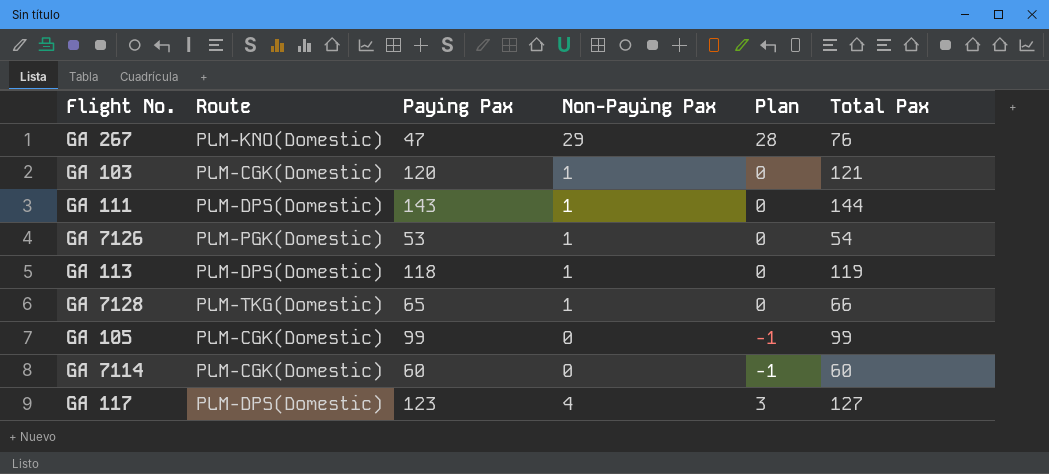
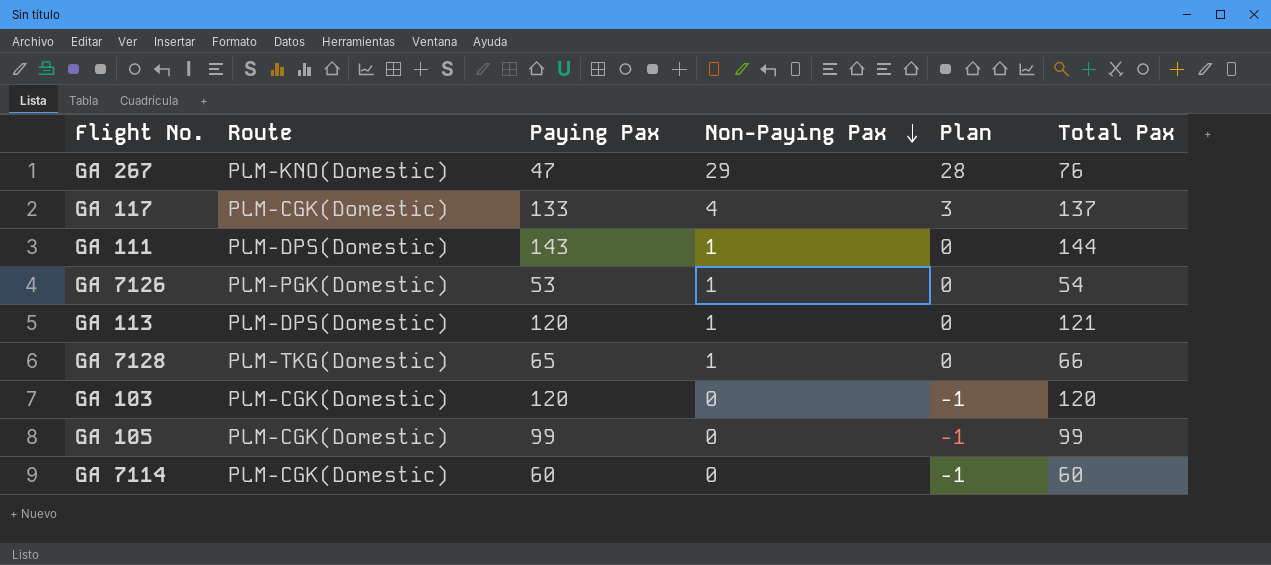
row order: none -> Non-Paying Pax descending
GA 117 | Route: PLM-DPS(Domestic) -> PLM-CGK(Domestic)
GA 117 | Paying Pax: 123 -> 133
GA 117 | Total Pax: 127 -> 137
GA 113 | Paying Pax: 118 -> 120
GA 113 | Total Pax: 119 -> 121
GA 103 | Non-Paying Pax: 1 -> 0
GA 103 | Plan: 0 -> -1
GA 103 | Total Pax: 121 -> 120

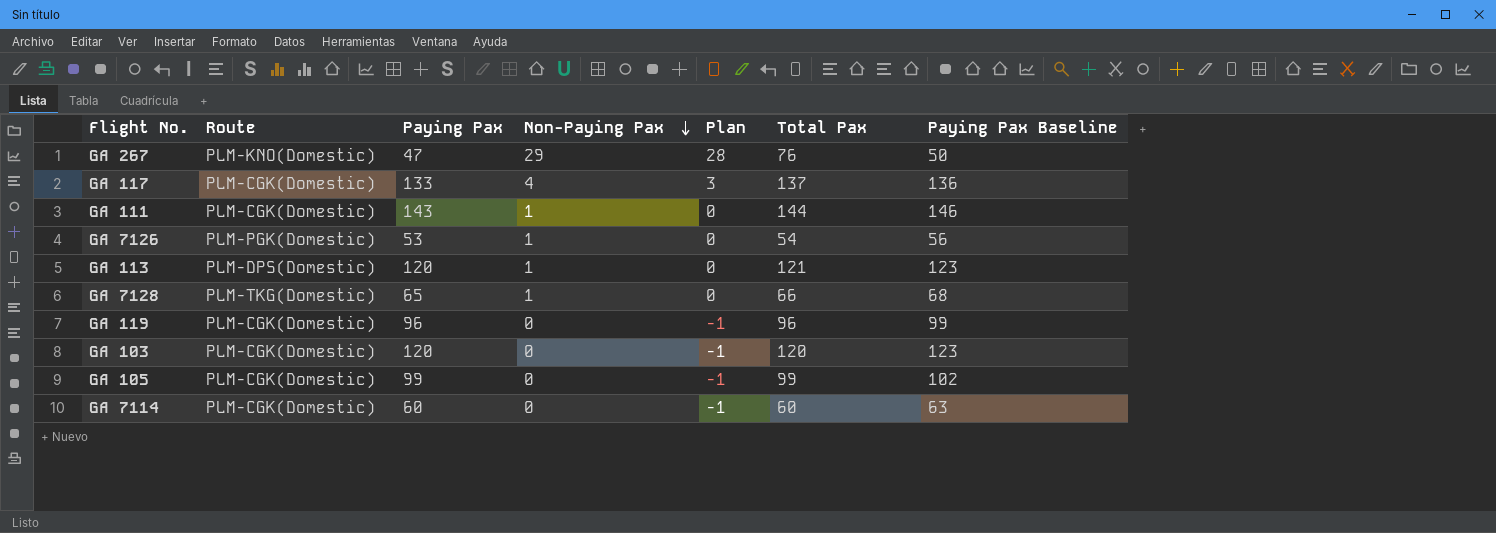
column Paying Pax Baseline | formula: none -> [Paying Pax] + 3
GA 111 | Route: PLM-DPS(Domestic) -> PLM-CGK(Domestic)
row GA 119: none -> PLM-CGK(Domestic) | 96 | 0 | -1 | 96 | 99

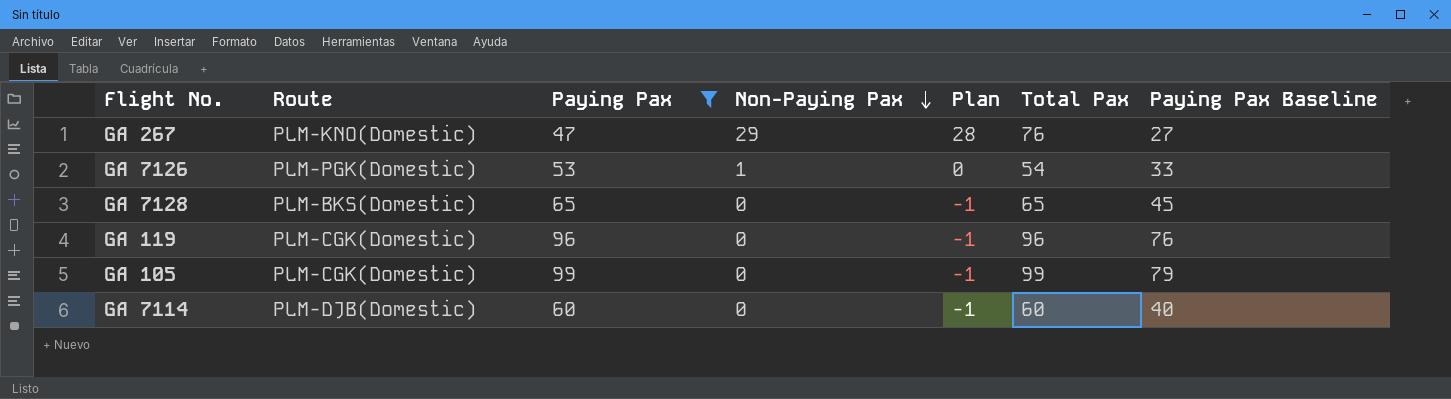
filter: none -> Paying Pax <= 99
column Paying Pax Baseline | formula: [Paying Pax] + 3 -> [Paying Pax] - 20
GA 7128 | Route: PLM-TKG(Domestic) -> PLM-BKS(Domestic)
GA 7128 | Non-Paying Pax: 1 -> 0
GA 7128 | Plan: 0 -> -1
GA 7128 | Total Pax: 66 -> 65
GA 7114 | Route: PLM-CGK(Domestic) -> PLM-DJB(Domestic)

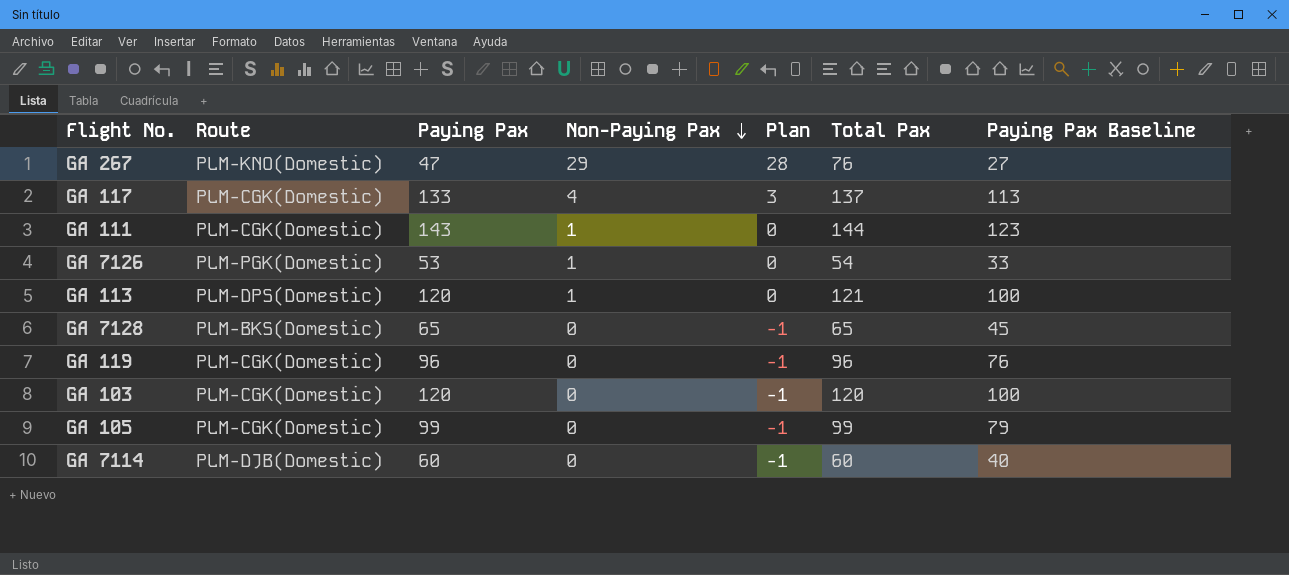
filter: Paying Pax <= 99 -> none

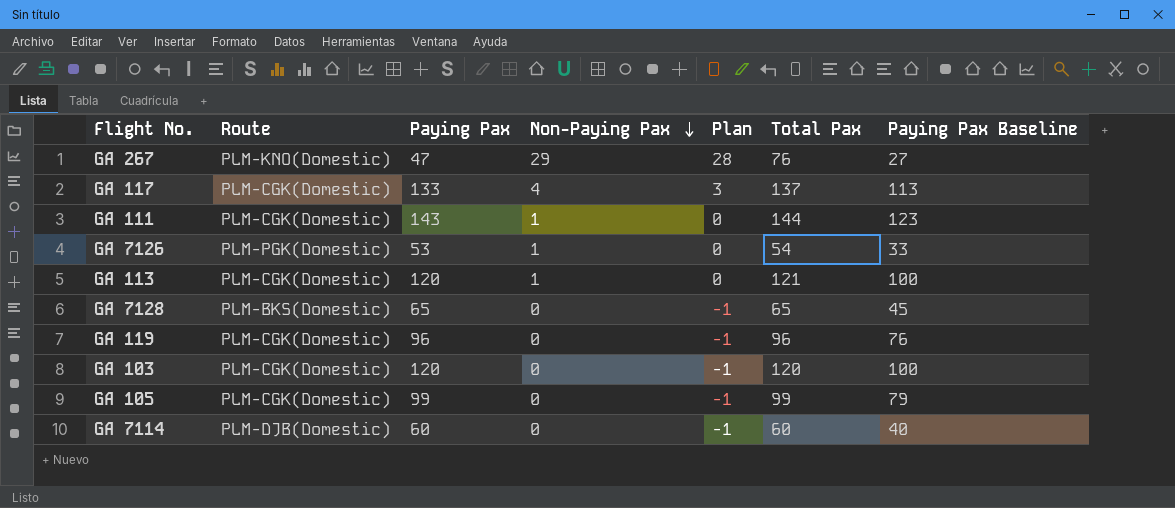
GA 113 | Route: PLM-DPS(Domestic) -> PLM-CGK(Domestic)

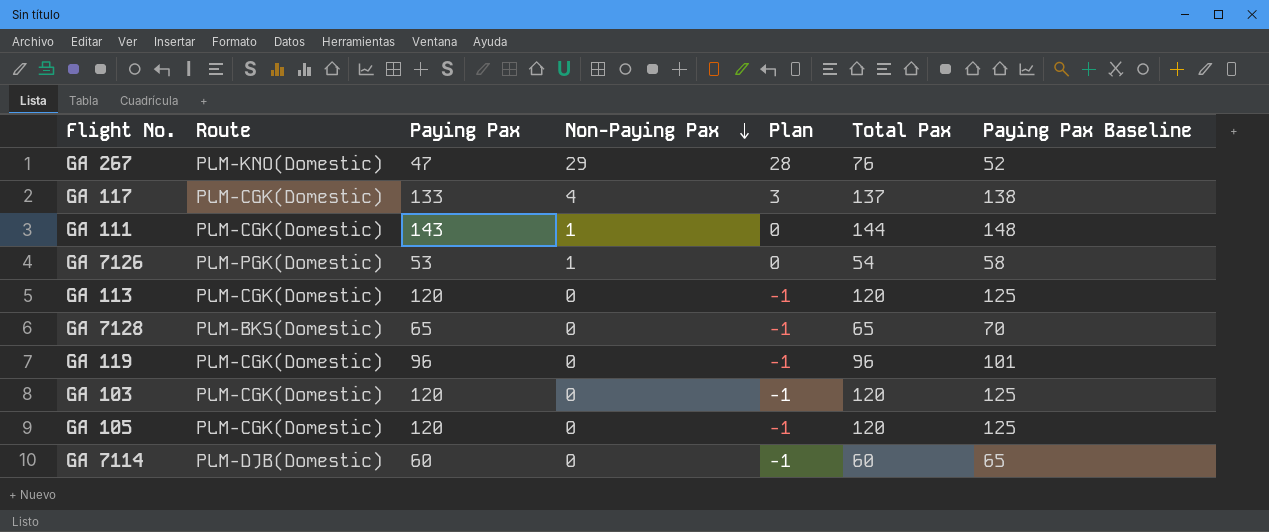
column Paying Pax Baseline | formula: [Paying Pax] - 20 -> [Paying Pax] + 5
GA 113 | Non-Paying Pax: 1 -> 0
GA 113 | Plan: 0 -> -1
GA 113 | Total Pax: 121 -> 120
GA 105 | Paying Pax: 99 -> 120
GA 105 | Total Pax: 99 -> 120

